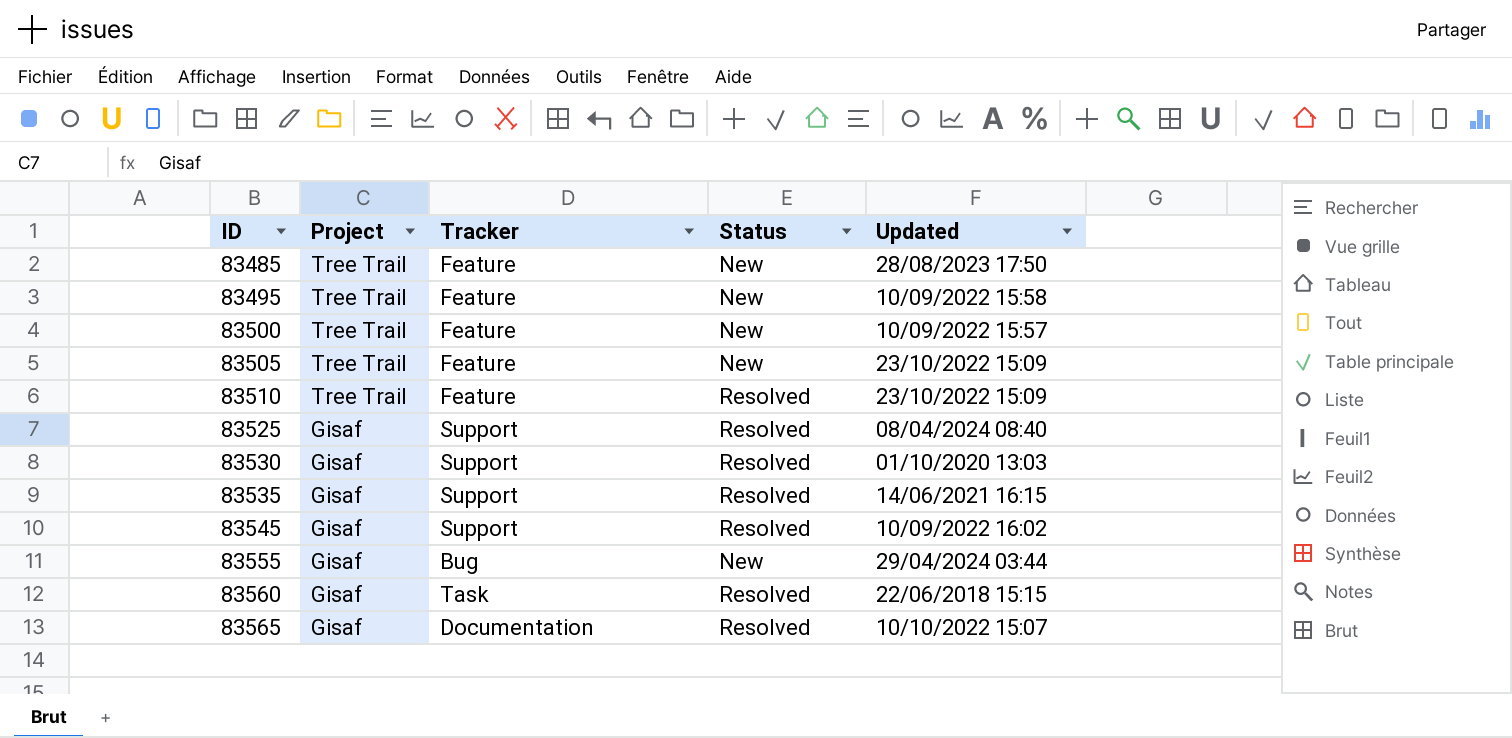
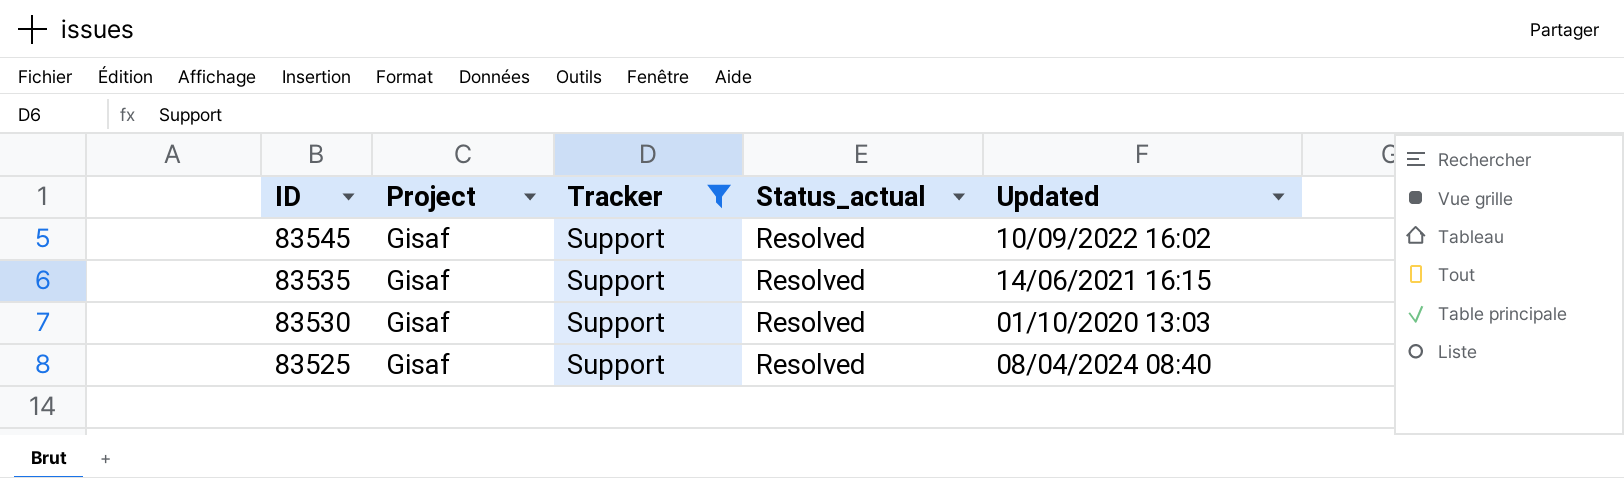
filter: none -> Tracker = Support
row order: ID ascending -> ID descending
column name: Status -> Status_actual

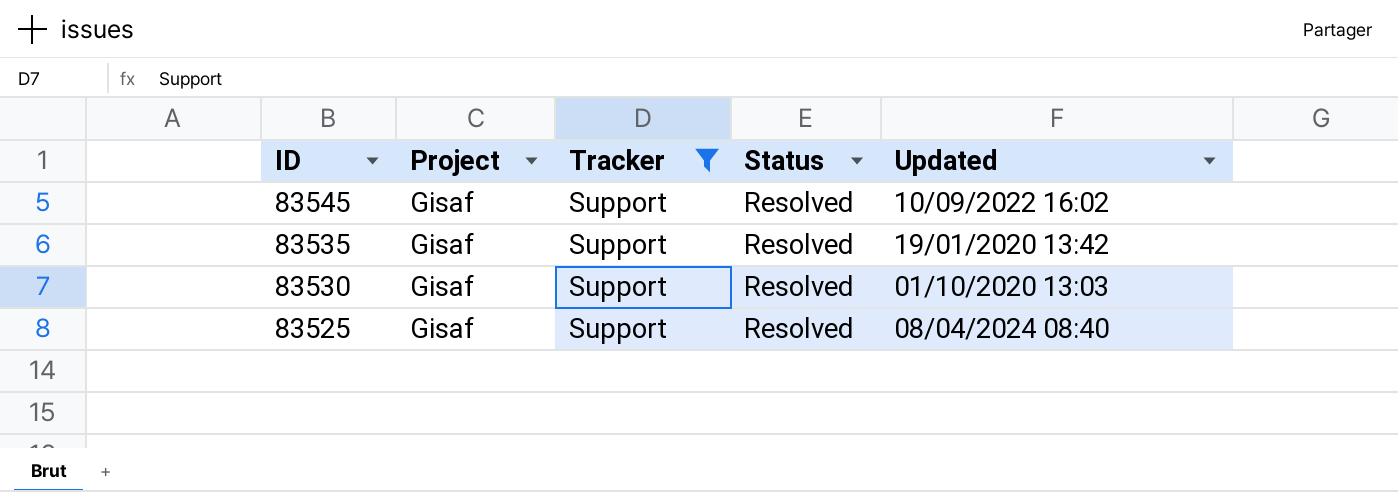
column name: Status_actual -> Status
83535 | Updated: 14/06/2021 16:15 -> 19/01/2020 13:42

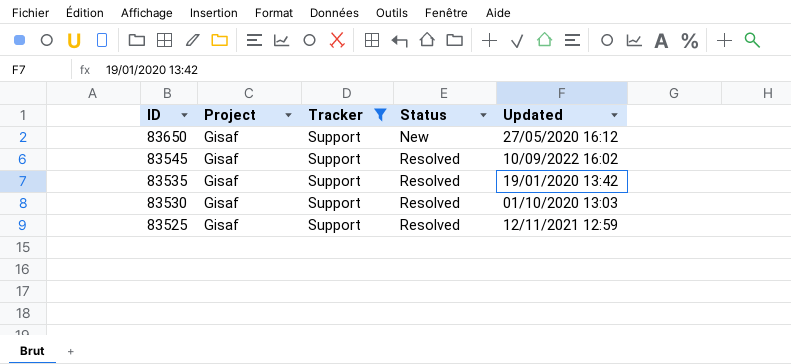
row 83650: none -> Gisaf | Support | New | 27/05/2020 16:12
83525 | Updated: 08/04/2024 08:40 -> 12/11/2021 12:59

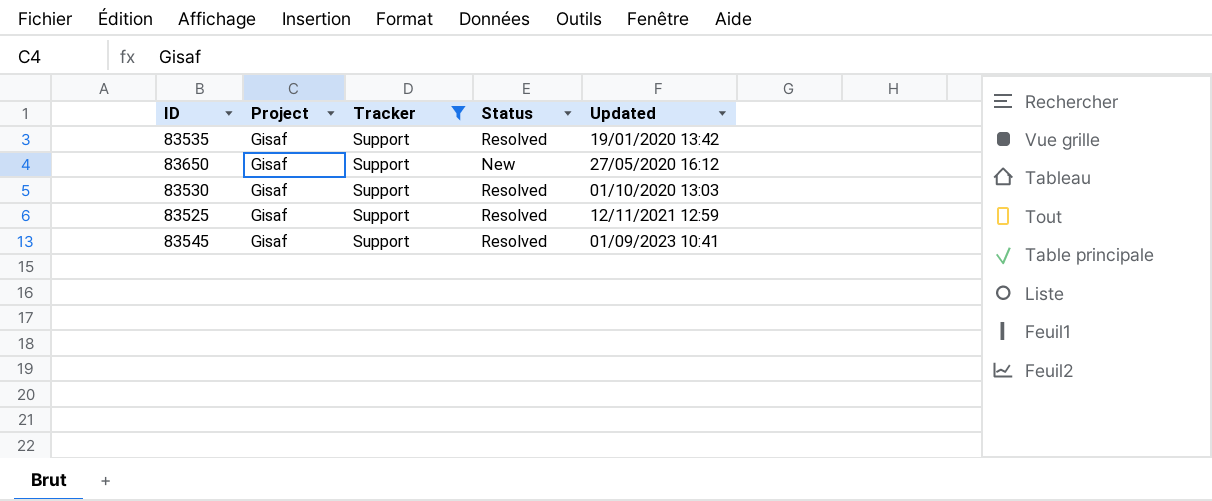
row order: ID descending -> Updated ascending
83545 | Updated: 10/09/2022 16:02 -> 01/09/2023 10:41

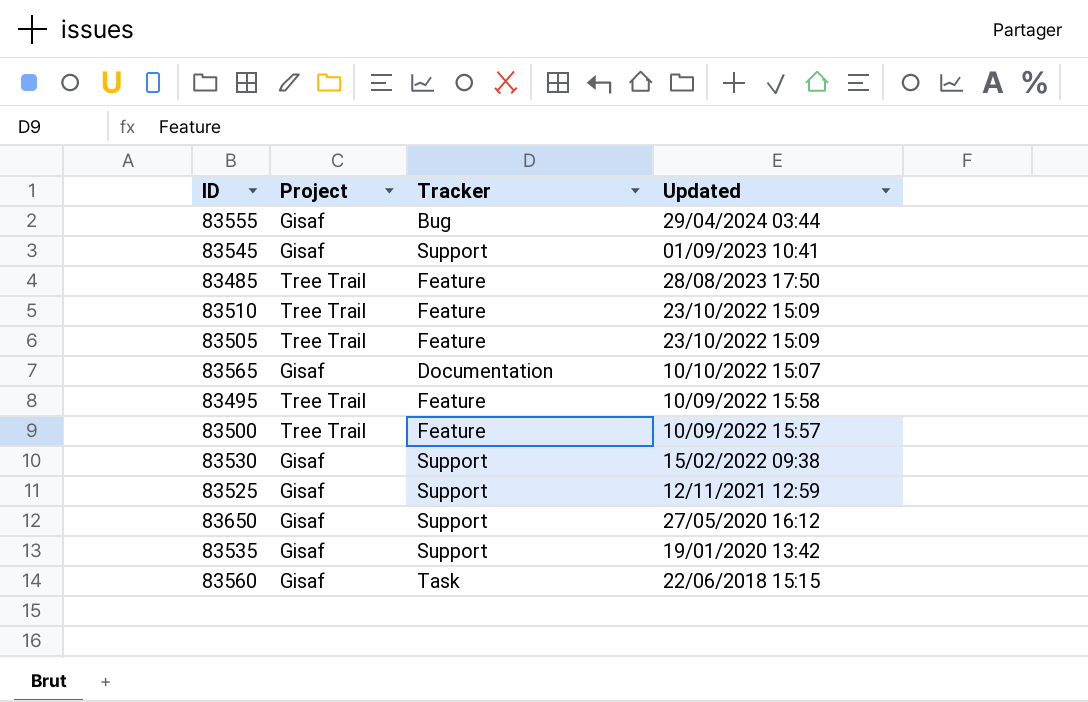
filter: Tracker = Support -> none
row order: Updated ascending -> Updated descending
column Status | position: 4 -> none
83530 | Updated: 01/10/2020 13:03 -> 15/02/2022 09:38

